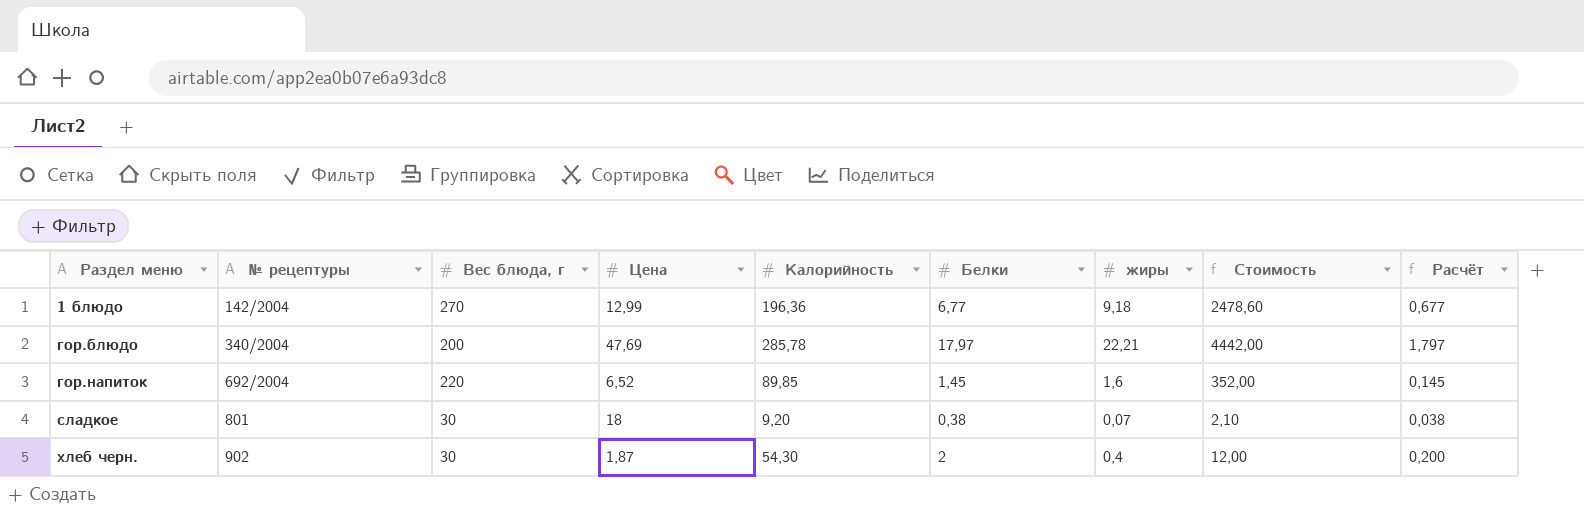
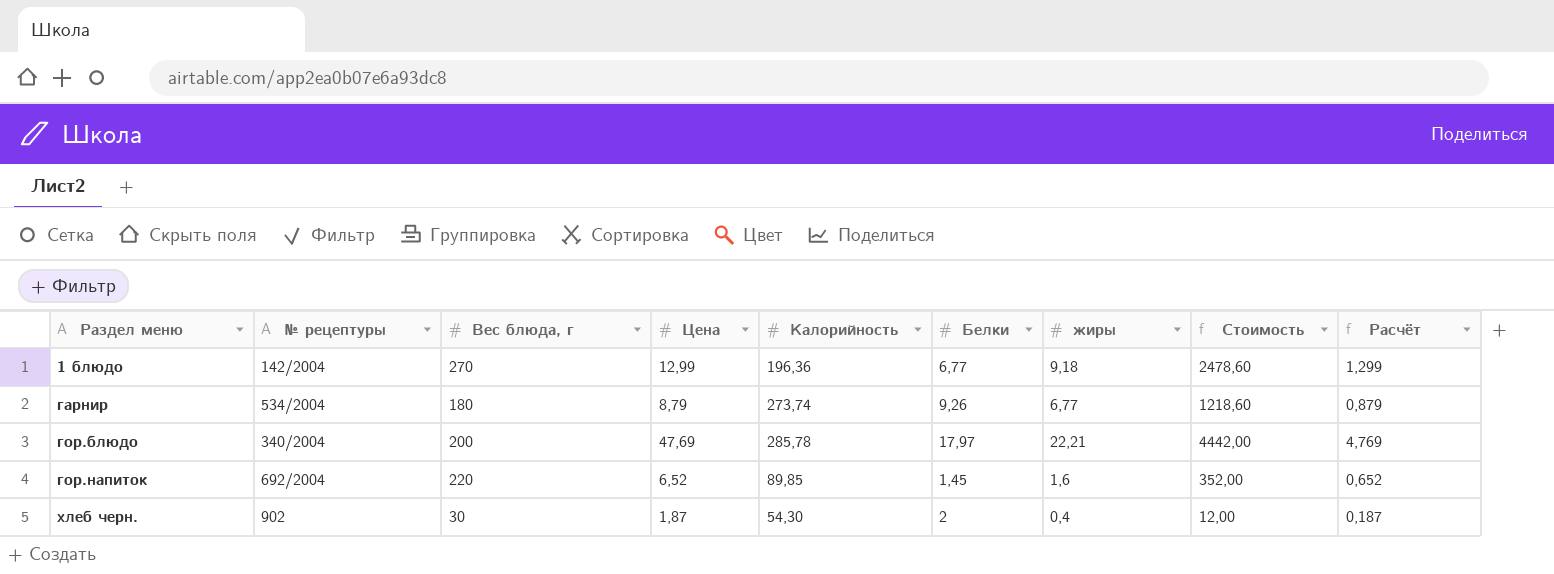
column Расчёт | formula: [Белки] * 0,1 -> [Цена] * 0,1
row сладкое: 801 | 30 | 18 | 9,20 | 0,38 | 0,07 | 2,10 | 0,038 -> none
row гарнир: none -> 534/2004 | 180 | 8,79 | 273,74 | 9,26 | 6,77 | 1218,60 | 0,879

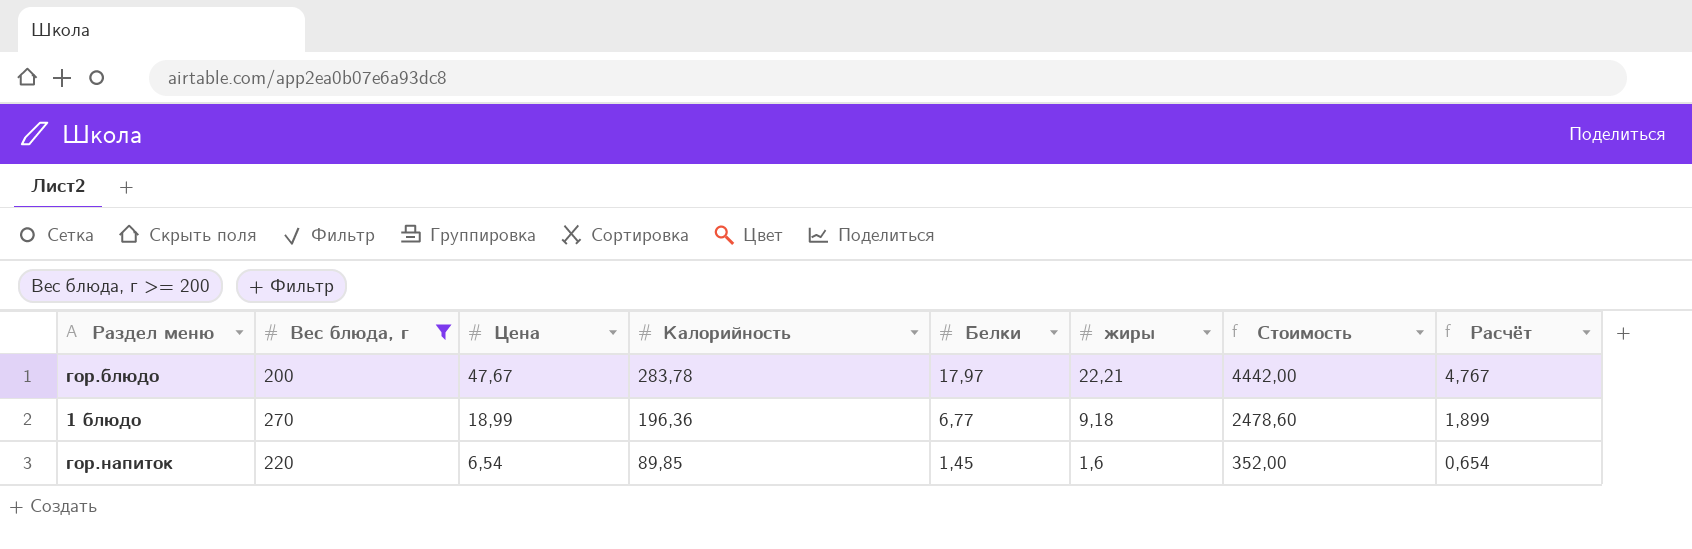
filter: none -> Вес блюда, г >= 200
row order: Раздел меню ascending -> Цена descending
column № рецептуры | position: 2 -> none
гор.блюдо | Цена: 47,69 -> 47,67
гор.блюдо | Калорийность: 285,78 -> 283,78
гор.блюдо | Расчёт: 4,769 -> 4,767
1 блюдо | Цена: 12,99 -> 18,99
1 блюдо | Расчёт: 1,299 -> 1,899
гор.напиток | Цена: 6,52 -> 6,54
гор.напиток | Расчёт: 0,652 -> 0,654

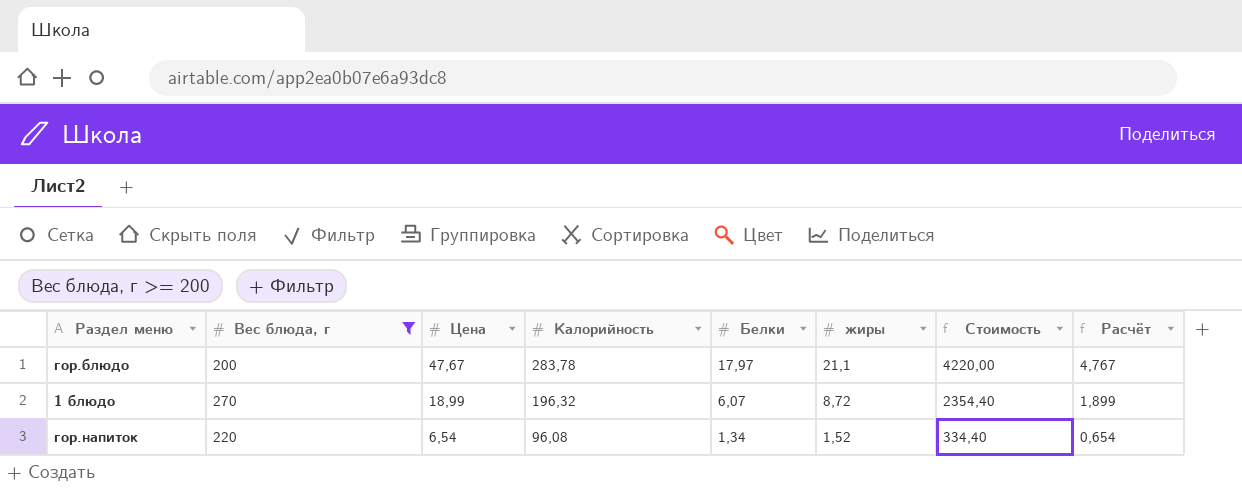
гор.блюдо | жиры: 22,21 -> 21,1
гор.блюдо | Стоимость: 4442,00 -> 4220,00
1 блюдо | Калорийность: 196,36 -> 196,32
1 блюдо | Белки: 6,77 -> 6,07
1 блюдо | жиры: 9,18 -> 8,72
1 блюдо | Стоимость: 2478,60 -> 2354,40
гор.напиток | Калорийность: 89,85 -> 96,08
гор.напиток | Белки: 1,45 -> 1,34
гор.напиток | жиры: 1,6 -> 1,52
гор.напиток | Стоимость: 352,00 -> 334,40

